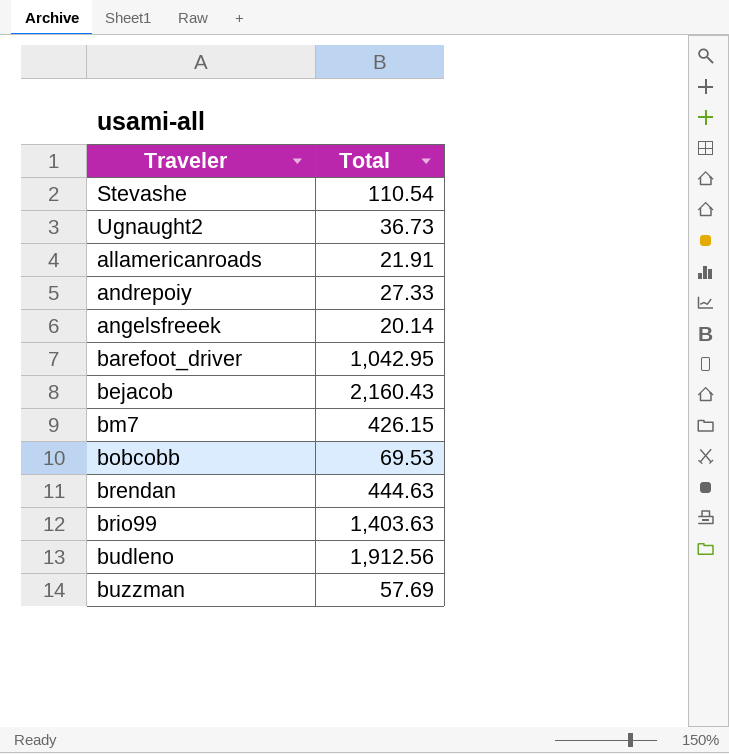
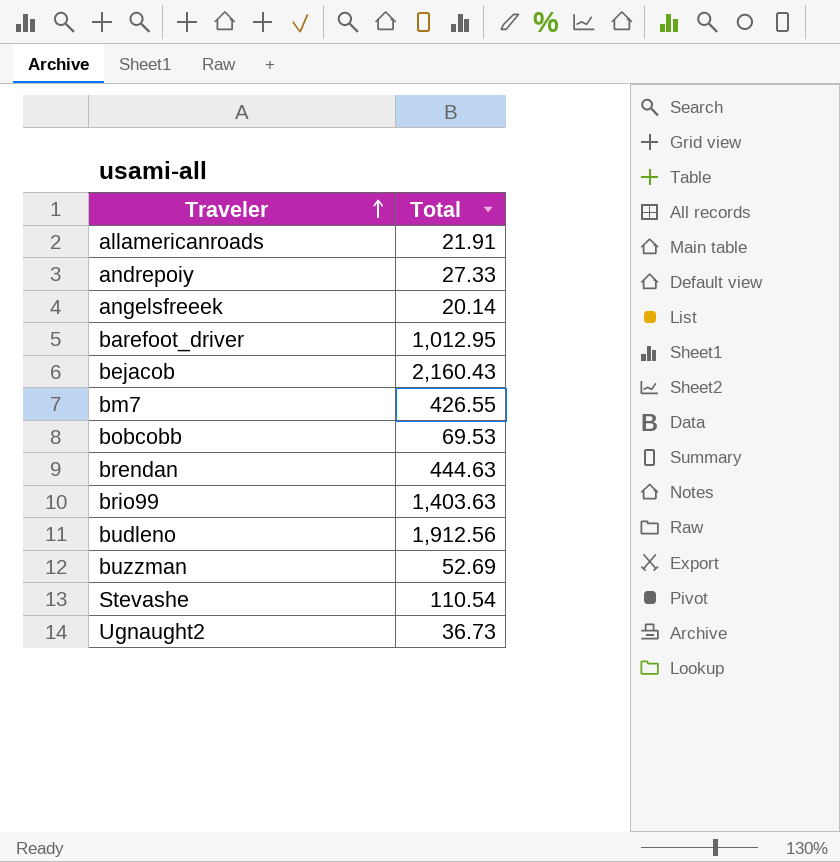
row order: none -> Traveler ascending
barefoot_driver | Total: 1,042.95 -> 1,012.95
bm7 | Total: 426.15 -> 426.55
buzzman | Total: 57.69 -> 52.69

